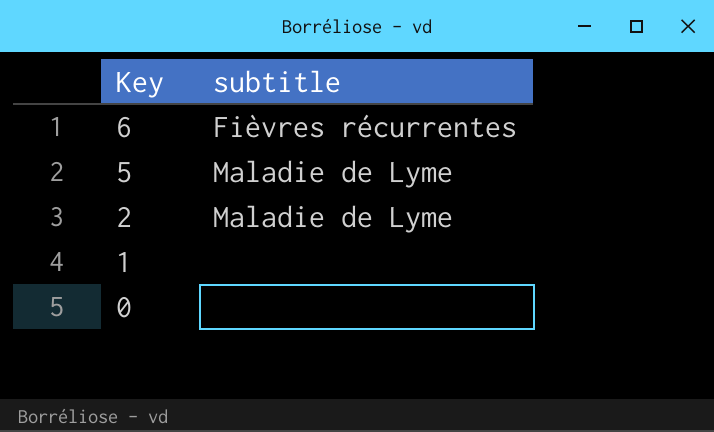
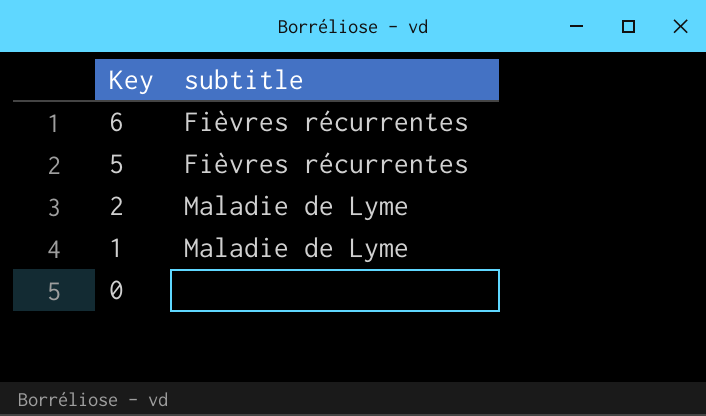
5 | subtitle: Maladie de Lyme -> Fièvres récurrentes
1 | subtitle: none -> Maladie de Lyme

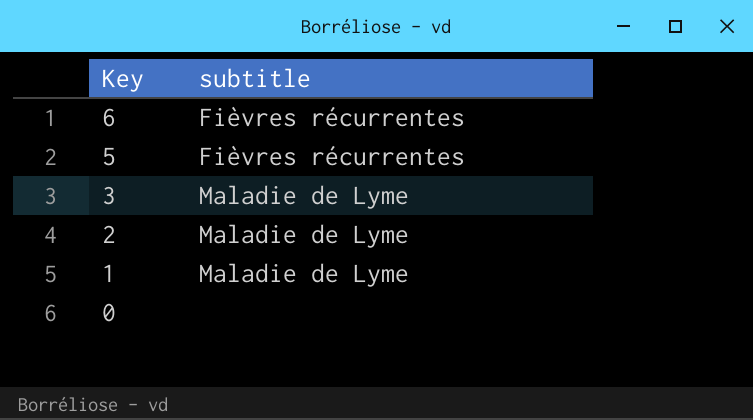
row 3: none -> Maladie de Lyme

